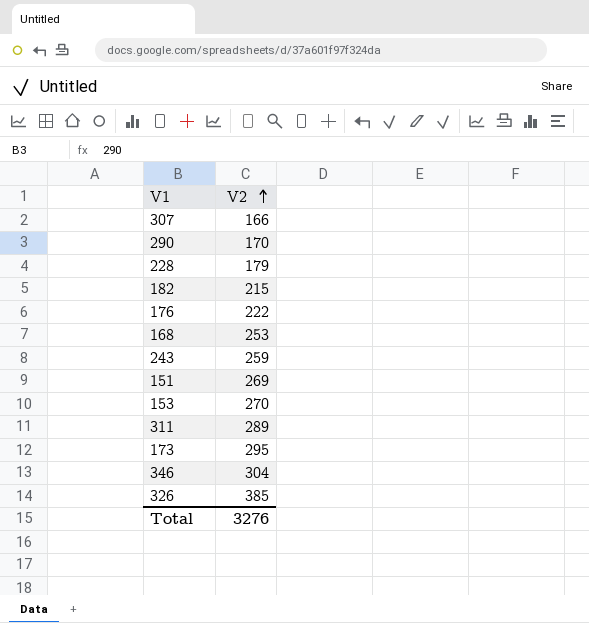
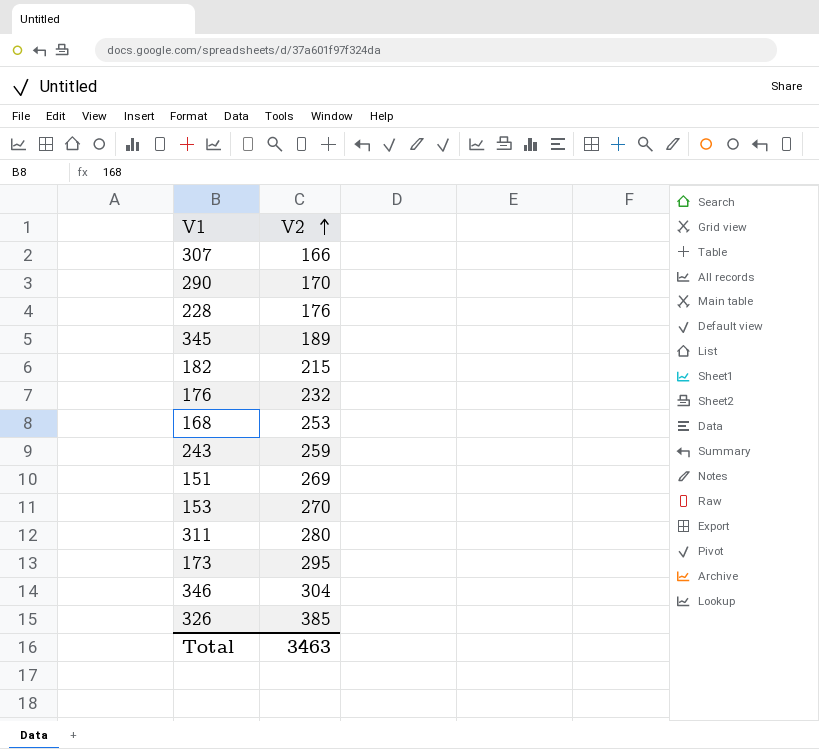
228 | V2: 179 -> 176
row 345: none -> 189
176 | V2: 222 -> 232
311 | V2: 289 -> 280
Total | V2: 3276 -> 3463

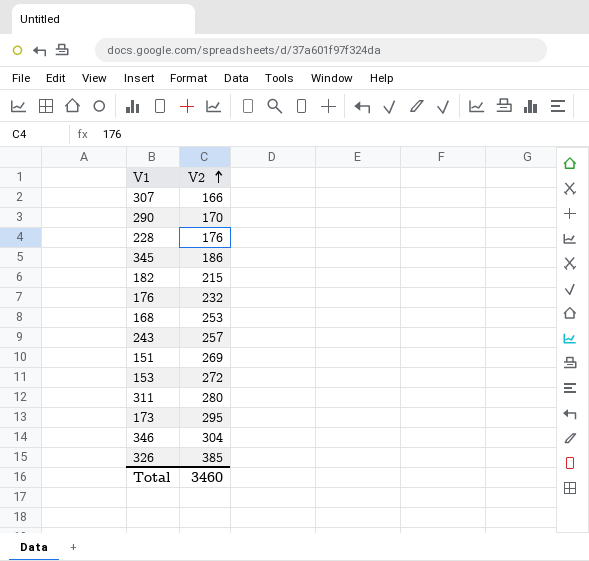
345 | V2: 189 -> 186
243 | V2: 259 -> 257
153 | V2: 270 -> 272
Total | V2: 3463 -> 3460

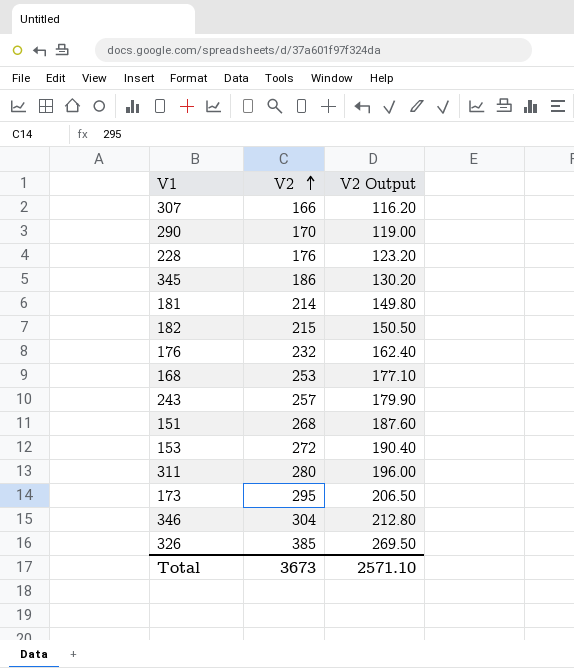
column V2 Output | formula: none -> [V2] * 0.7
row 181: none -> 214 | 149.80
151 | V2: 269 -> 268
Total | V2: 3460 -> 3673

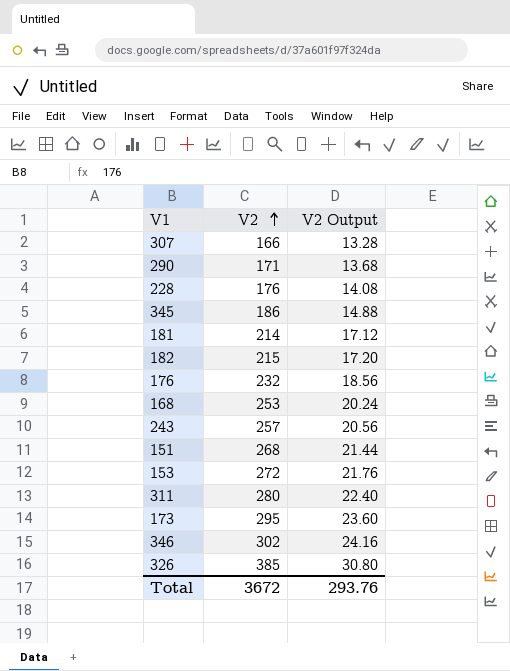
column V2 Output | formula: [V2] * 0.7 -> [V2] * 0.08
290 | V2: 170 -> 171
346 | V2: 304 -> 302
Total | V2: 3673 -> 3672
Total | V2 Output: 2571.10 -> 293.76

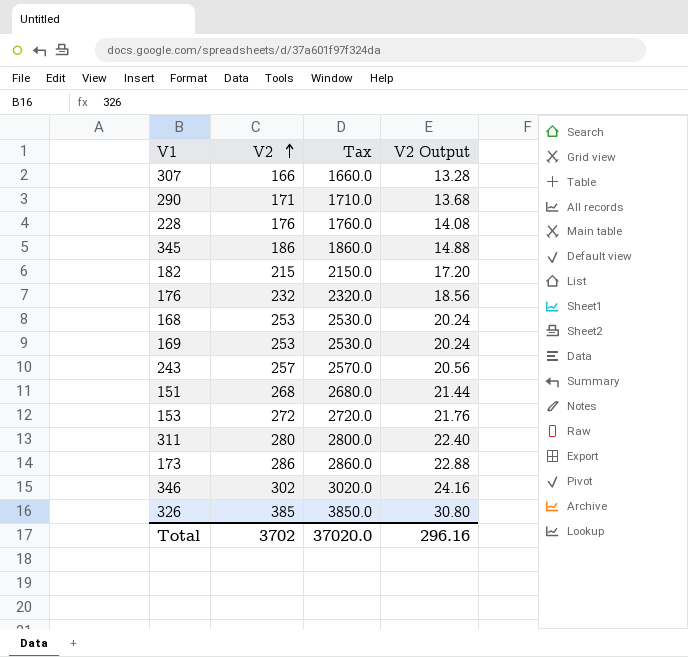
column Tax | formula: none -> [V2] * 10
row 181: 214 | 17.12 -> none
row 169: none -> 253 | 2530.0 | 20.24
173 | V2: 295 -> 286
173 | V2 Output: 23.60 -> 22.88
Total | V2: 3672 -> 3702
Total | V2 Output: 293.76 -> 296.16

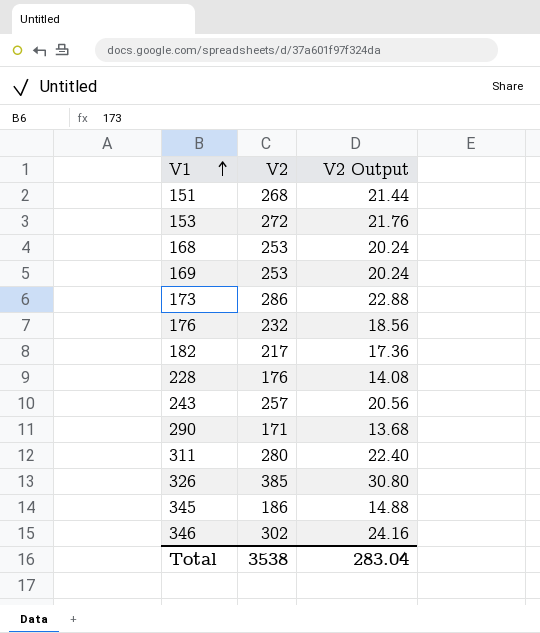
row order: V2 ascending -> V1 ascending
column Tax | formula: [V2] * 10 -> none
row 307: 166 | 1660.0 | 13.28 -> none
182 | V2: 215 -> 217
182 | V2 Output: 17.20 -> 17.36
Total | V2: 3702 -> 3538
Total | V2 Output: 296.16 -> 283.04

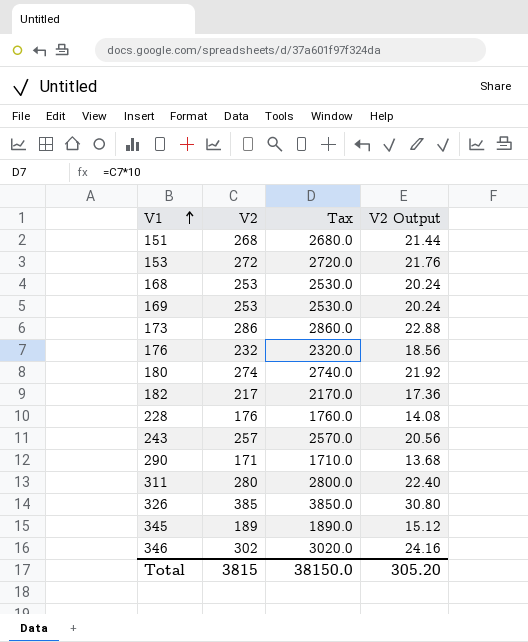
column Tax | formula: none -> [V2] * 10
row 180: none -> 274 | 2740.0 | 21.92
345 | V2: 186 -> 189
345 | V2 Output: 14.88 -> 15.12
Total | V2: 3538 -> 3815
Total | V2 Output: 283.04 -> 305.20

